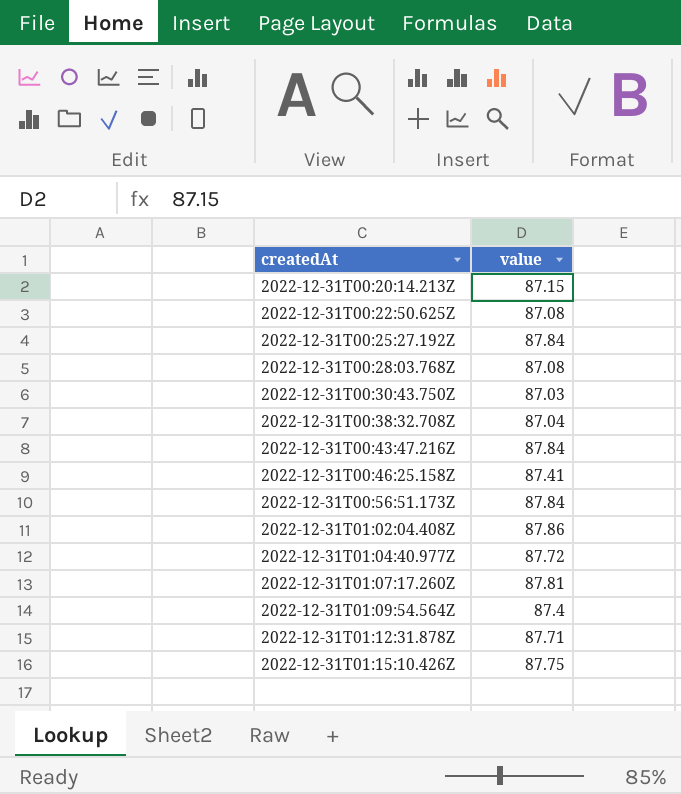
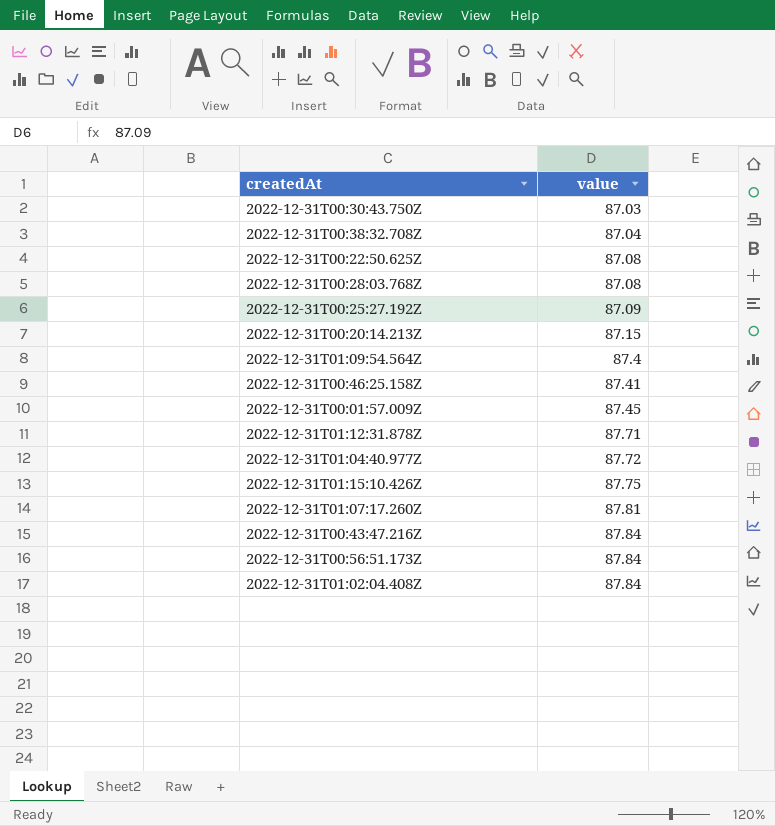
row order: createdAt ascending -> value ascending
2022-12-31T00:25:27.192Z | value: 87.84 -> 87.09
row 2022-12-31T00:01:57.009Z: none -> 87.45
2022-12-31T01:02:04.408Z | value: 87.86 -> 87.84

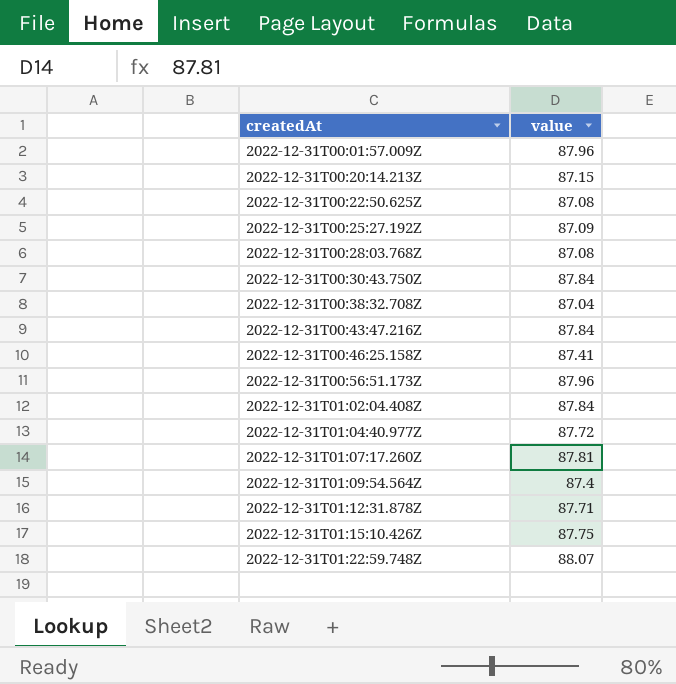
row order: value ascending -> createdAt ascending
2022-12-31T00:01:57.009Z | value: 87.45 -> 87.96
2022-12-31T00:30:43.750Z | value: 87.03 -> 87.84
2022-12-31T00:56:51.173Z | value: 87.84 -> 87.96
row 2022-12-31T01:22:59.748Z: none -> 88.07

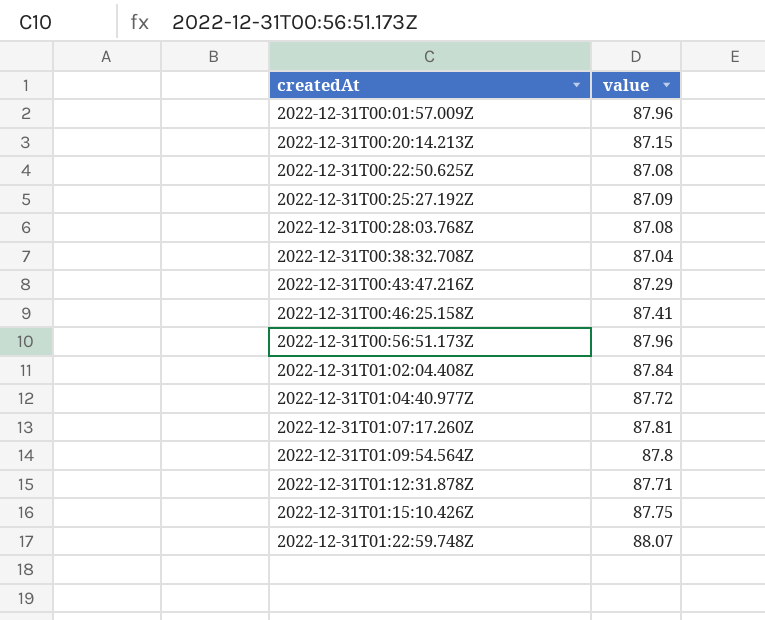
row 2022-12-31T00:30:43.750Z: 87.84 -> none
2022-12-31T00:43:47.216Z | value: 87.84 -> 87.29
2022-12-31T01:09:54.564Z | value: 87.4 -> 87.8

